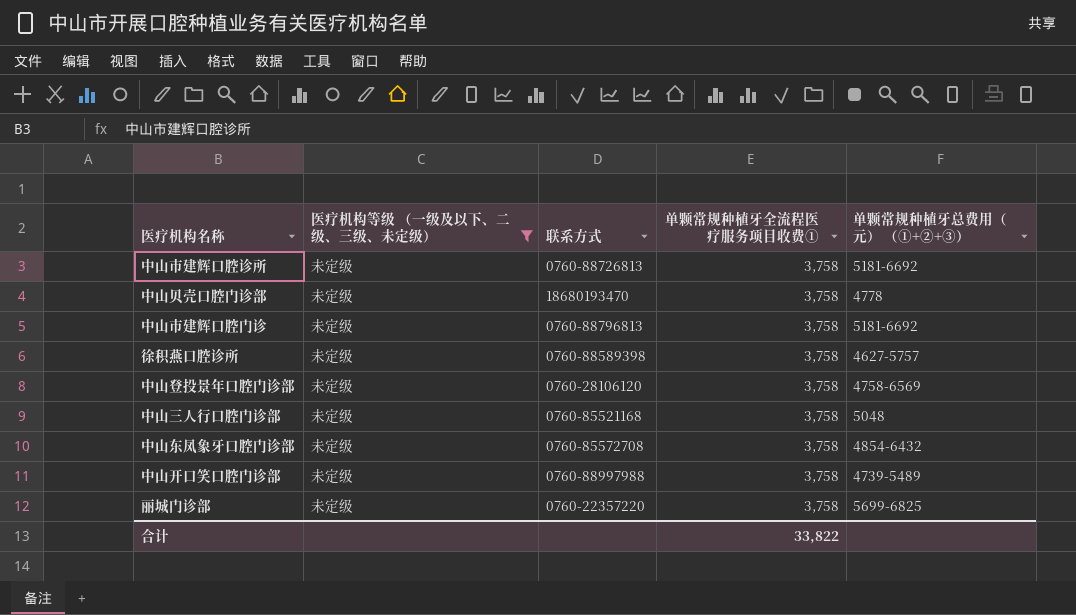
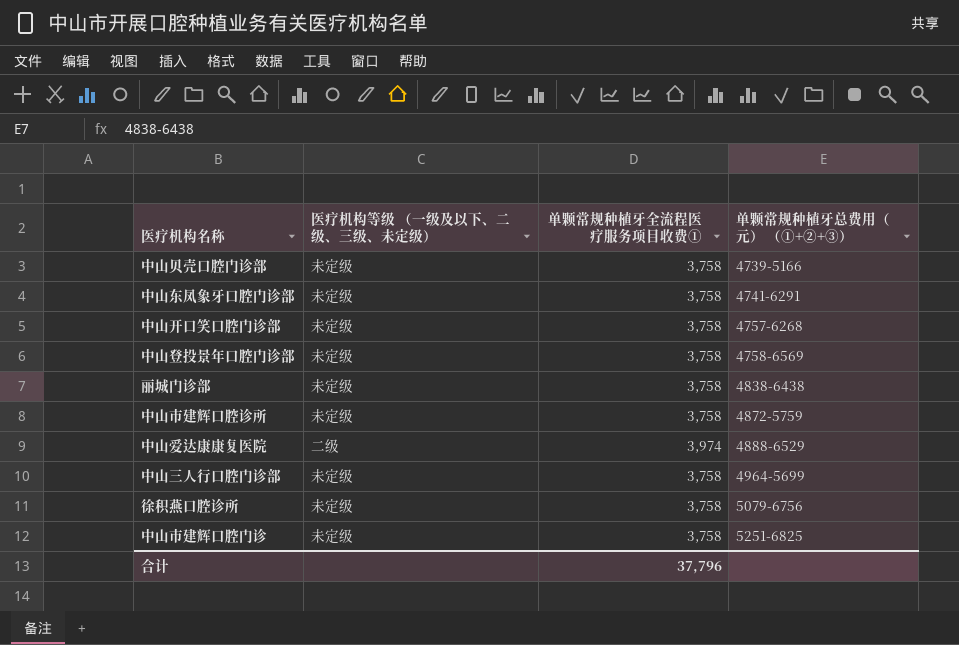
filter: 医疗机构等级 （一级及以下、二级、三级、未定级） = 未定级 -> none
row order: none -> 单颗常规种植牙总费用（元） （①+②+③） ascending
column 联系方式 | position: 3 -> none
中山贝壳口腔门诊部 | 单颗常规种植牙总费用（元） （①+②+③）: 4778 -> 4739-5166
中山东凤象牙口腔门诊部 | 单颗常规种植牙总费用（元） （①+②+③）: 4854-6432 -> 4741-6291
中山开口笑口腔门诊部 | 单颗常规种植牙总费用（元） （①+②+③）: 4739-5489 -> 4757-6268
丽城门诊部 | 单颗常规种植牙总费用（元） （①+②+③）: 5699-6825 -> 4838-6438
中山市建辉口腔诊所 | 单颗常规种植牙总费用（元） （①+②+③）: 5181-6692 -> 4872-5759
中山三人行口腔门诊部 | 单颗常规种植牙总费用（元） （①+②+③）: 5048 -> 4964-5699
徐积燕口腔诊所 | 单颗常规种植牙总费用（元） （①+②+③）: 4627-5757 -> 5079-6756
中山市建辉口腔门诊 | 单颗常规种植牙总费用（元） （①+②+③）: 5181-6692 -> 5251-6825
合计 | 单颗常规种植牙全流程医疗服务项目收费①: 33,822 -> 37,796

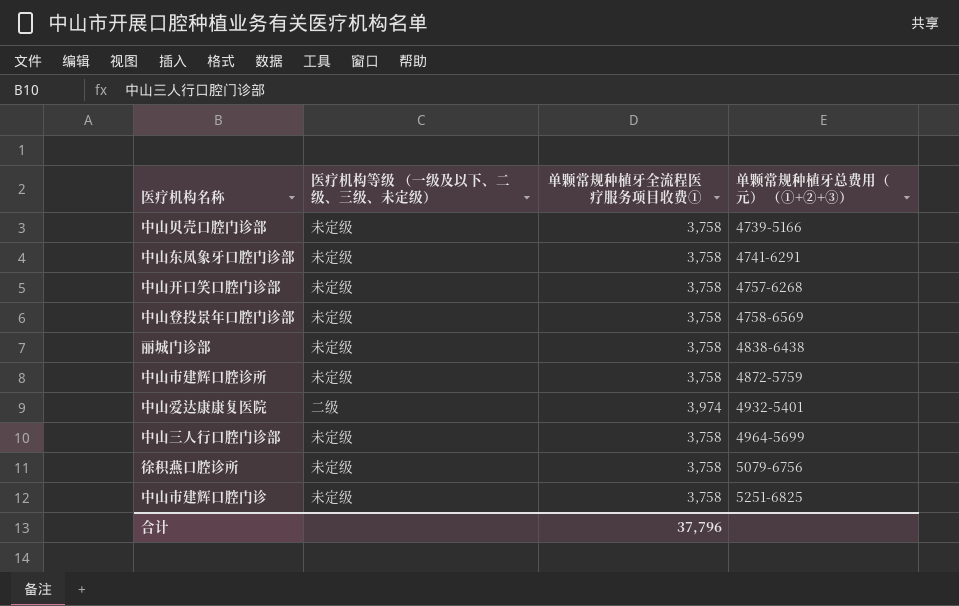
中山爱达康康复医院 | 单颗常规种植牙总费用（元） （①+②+③）: 4888-6529 -> 4932-5401

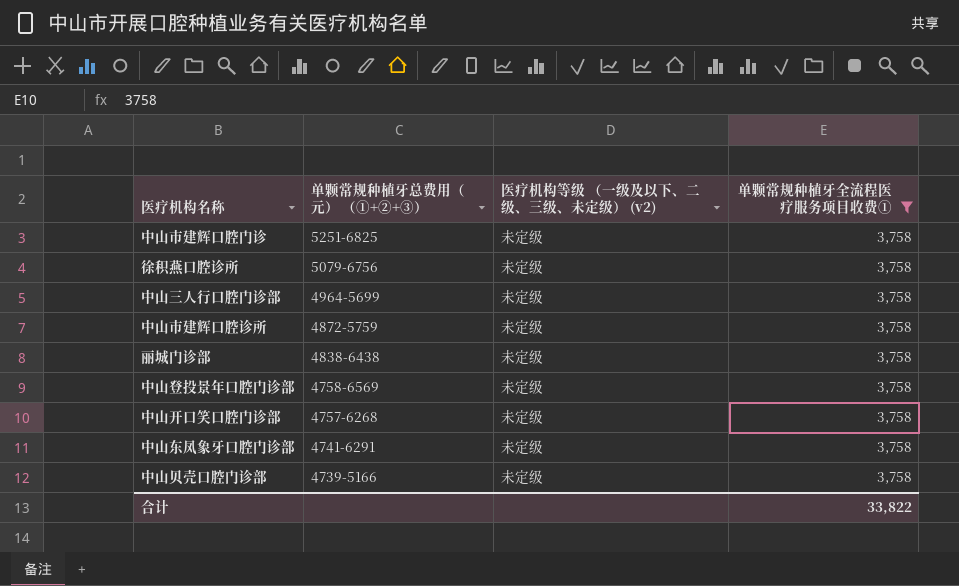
filter: none -> 单颗常规种植牙全流程医疗服务项目收费① = 3,758
row order: 单颗常规种植牙总费用（元） （①+②+③） ascending -> 单颗常规种植牙总费用（元） （①+②+③） descending
column 单颗常规种植牙总费用（元） （①+②+③） | position: 4 -> 2
column name: 医疗机构等级 （一级及以下、二级、三级、未定级） -> 医疗机构等级 （一级及以下、二级、三级、未定级） (v2)
合计 | 单颗常规种植牙全流程医疗服务项目收费①: 37,796 -> 33,822

